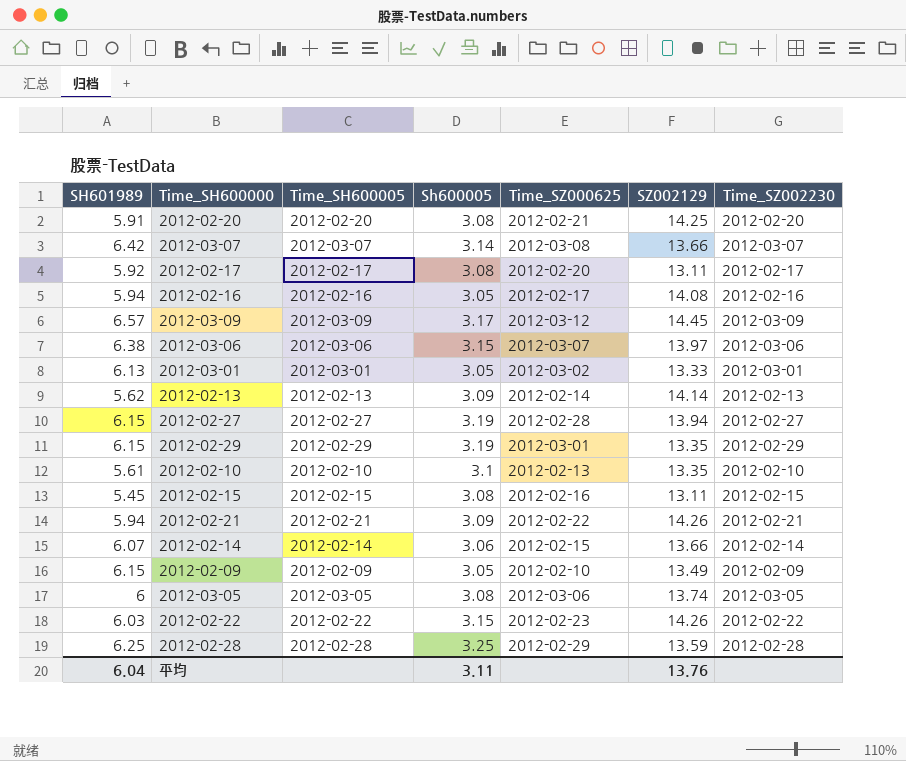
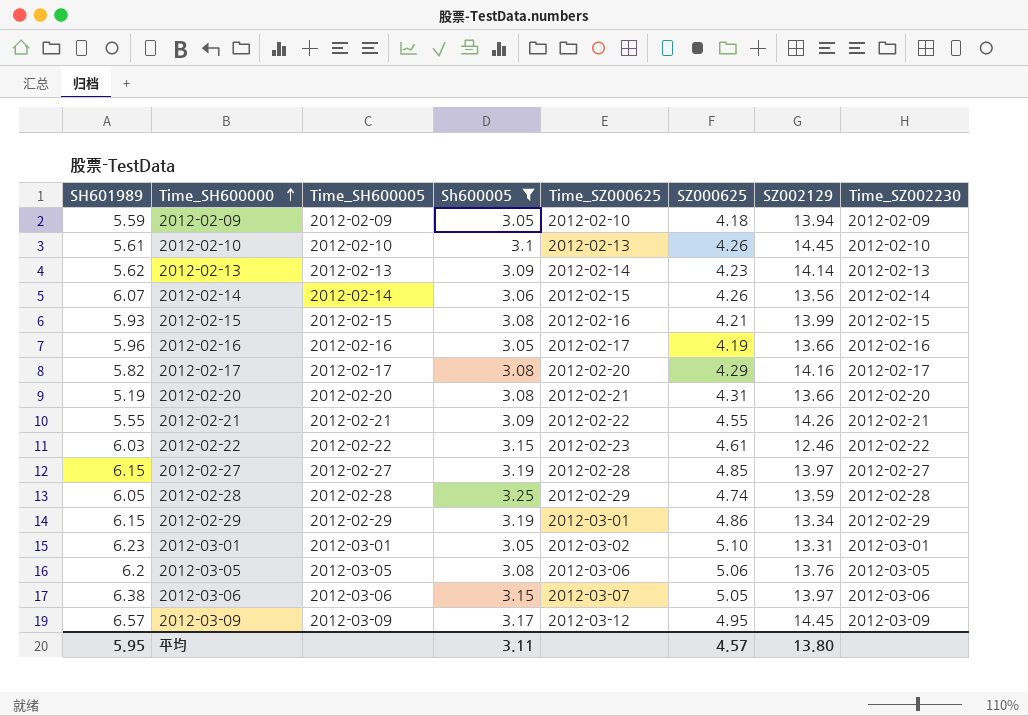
filter: none -> Sh600005 != 3.14
row order: none -> Time_SH600000 ascending
column SZ000625 | position: none -> 6
2012-02-09 | SH601989: 6.15 -> 5.59
2012-02-09 | SZ002129: 13.49 -> 13.94
2012-02-10 | SZ002129: 13.35 -> 14.45
2012-02-14 | SZ002129: 13.66 -> 13.56
2012-02-15 | SH601989: 5.45 -> 5.93
2012-02-15 | SZ002129: 13.11 -> 13.99
2012-02-16 | SH601989: 5.94 -> 5.96
2012-02-16 | SZ002129: 14.08 -> 13.66
2012-02-17 | SH601989: 5.92 -> 5.82
2012-02-17 | SZ002129: 13.11 -> 14.16
2012-02-20 | SH601989: 5.91 -> 5.19
2012-02-20 | SZ002129: 14.25 -> 13.66
2012-02-21 | SH601989: 5.94 -> 5.55
2012-02-22 | SZ002129: 14.26 -> 12.46
2012-02-27 | SZ002129: 13.94 -> 13.97
2012-02-28 | SH601989: 6.25 -> 6.05
2012-02-29 | SZ002129: 13.35 -> 13.34
2012-03-01 | SH601989: 6.13 -> 6.23
2012-03-01 | SZ002129: 13.33 -> 13.31
2012-03-05 | SH601989: 6 -> 6.2
2012-03-05 | SZ002129: 13.74 -> 13.76
平均 | SH601989: 6.04 -> 5.95
平均 | SZ002129: 13.76 -> 13.80

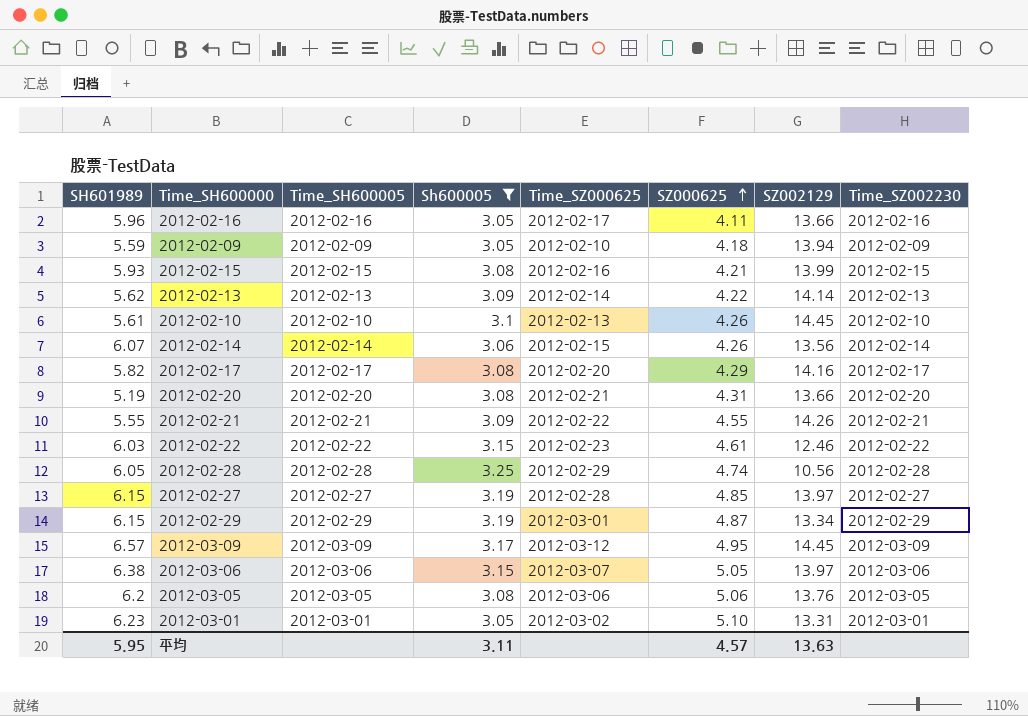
row order: Time_SH600000 ascending -> SZ000625 ascending
2012-02-16 | SZ000625: 4.19 -> 4.11
2012-02-13 | SZ000625: 4.23 -> 4.22
2012-02-28 | SZ002129: 13.59 -> 10.56
2012-02-29 | SZ000625: 4.86 -> 4.87
平均 | SZ002129: 13.80 -> 13.63

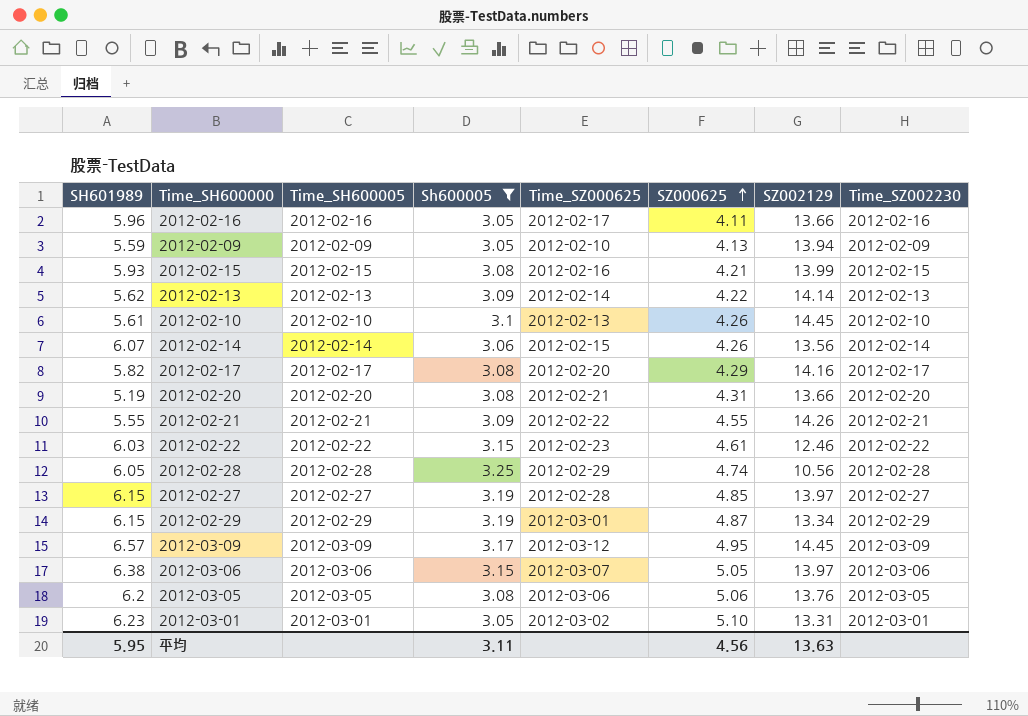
2012-02-09 | SZ000625: 4.18 -> 4.13
平均 | SZ000625: 4.57 -> 4.56

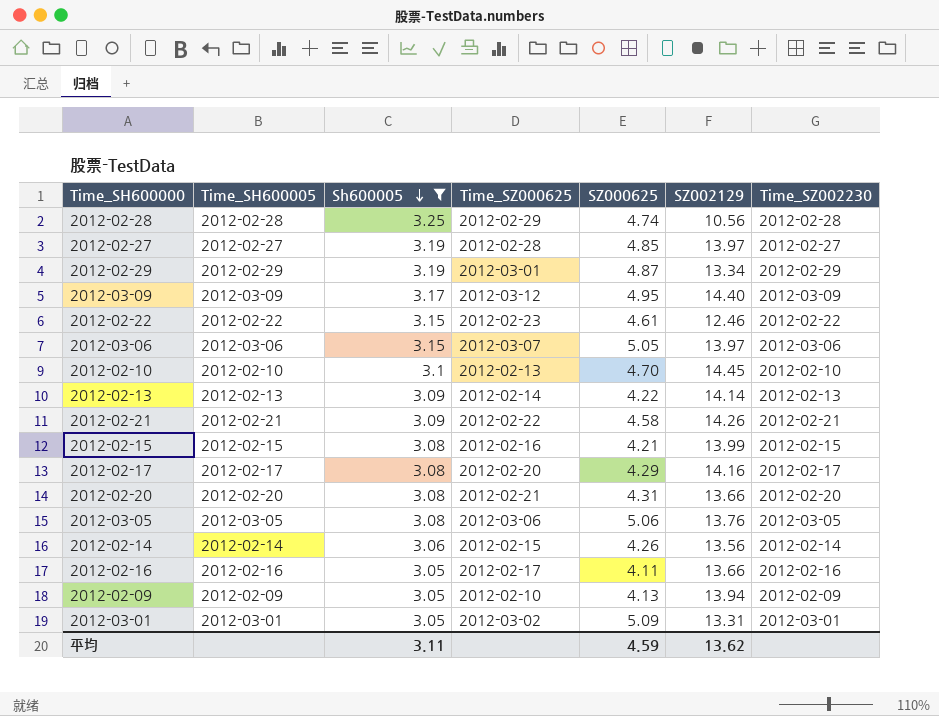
row order: SZ000625 ascending -> Sh600005 descending
column SH601989 | position: 1 -> none
2012-03-09 | SZ002129: 14.45 -> 14.40
2012-02-10 | SZ000625: 4.26 -> 4.70
2012-02-21 | SZ000625: 4.55 -> 4.58
2012-03-01 | SZ000625: 5.10 -> 5.09
平均 | SZ000625: 4.56 -> 4.59
平均 | SZ002129: 13.63 -> 13.62

